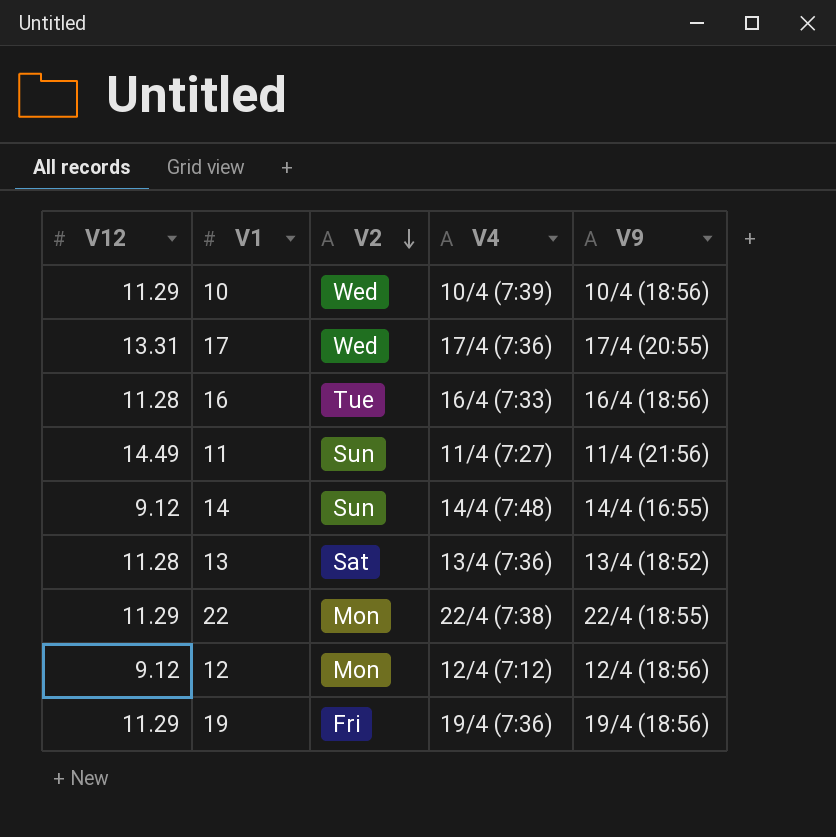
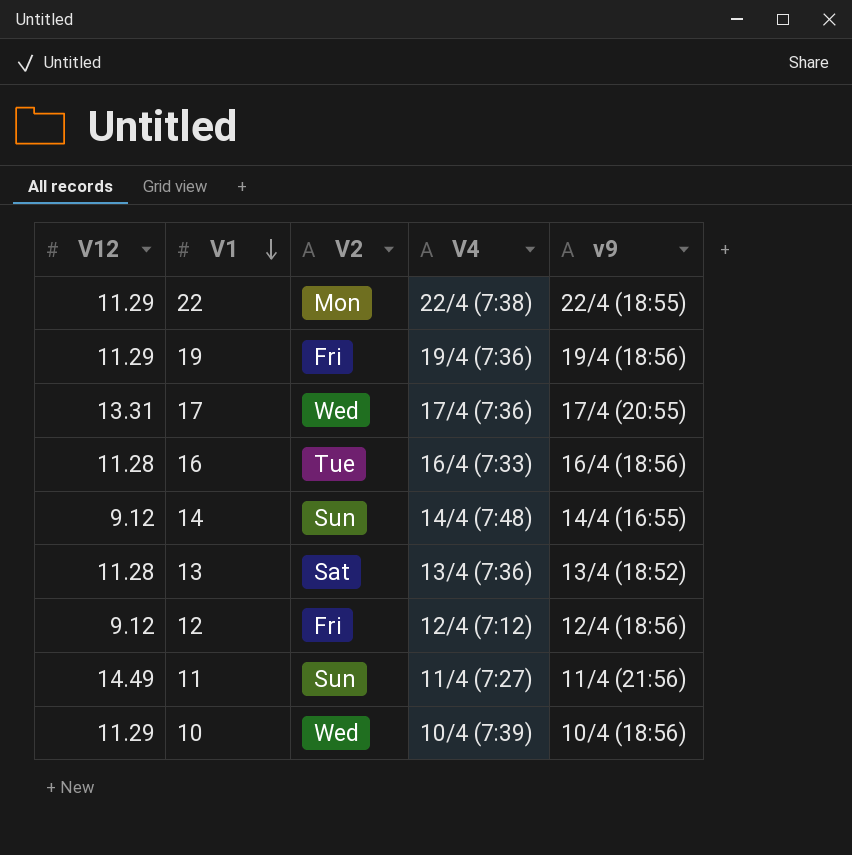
row order: V2 descending -> V1 descending
column name: V9 -> v9
12 | V2: Mon -> Fri

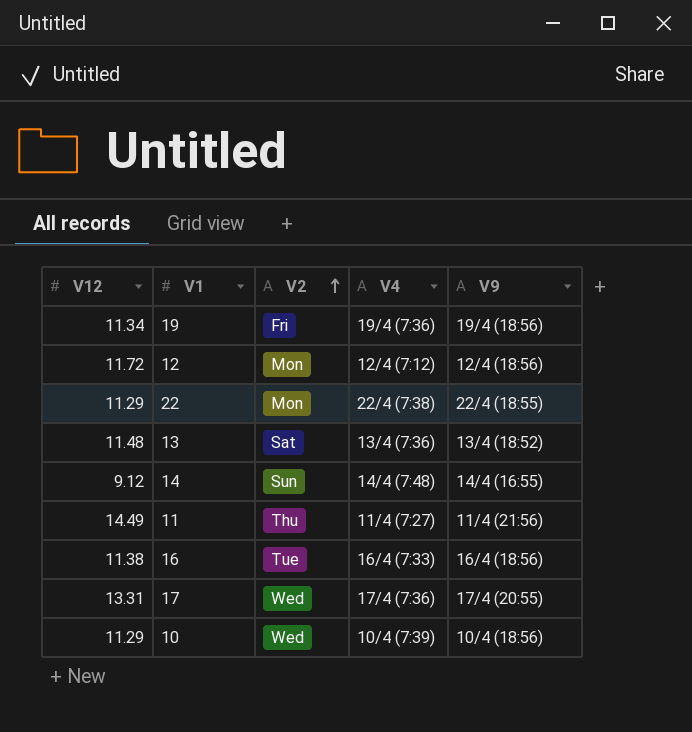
row order: V1 descending -> V2 ascending
column name: v9 -> V9
19 | V12: 11.29 -> 11.34
12 | V12: 9.12 -> 11.72
12 | V2: Fri -> Mon
13 | V12: 11.28 -> 11.48
11 | V2: Sun -> Thu
16 | V12: 11.28 -> 11.38

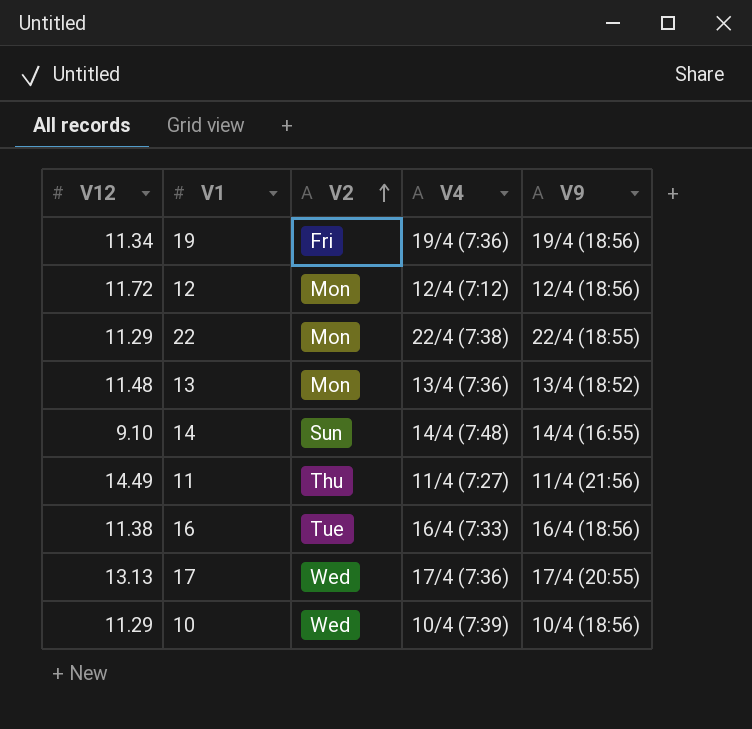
13 | V2: Sat -> Mon
14 | V12: 9.12 -> 9.10
17 | V12: 13.31 -> 13.13

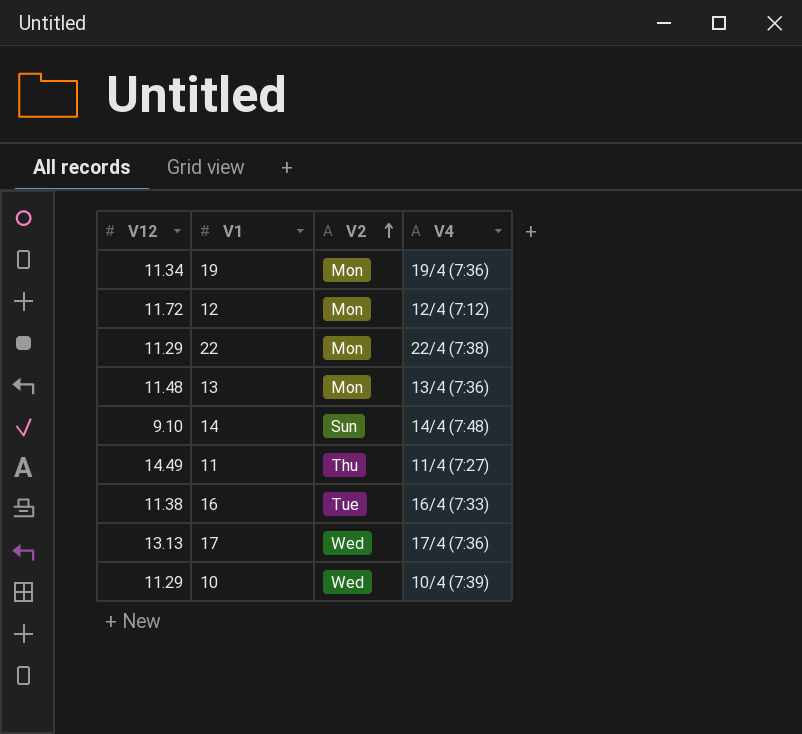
column V9 | position: 5 -> none
19 | V2: Fri -> Mon

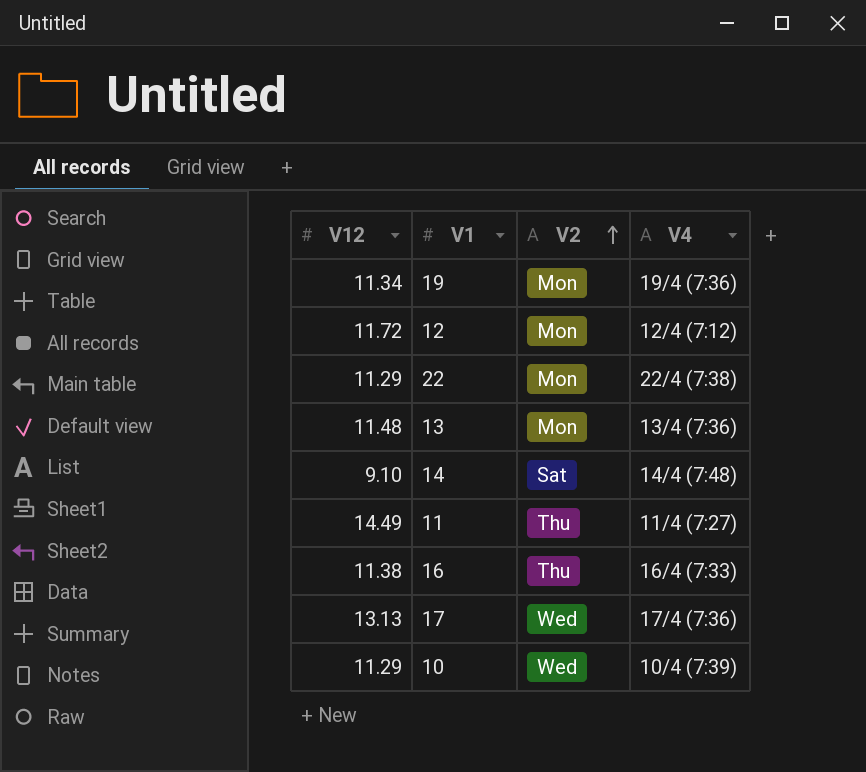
14 | V2: Sun -> Sat
16 | V2: Tue -> Thu

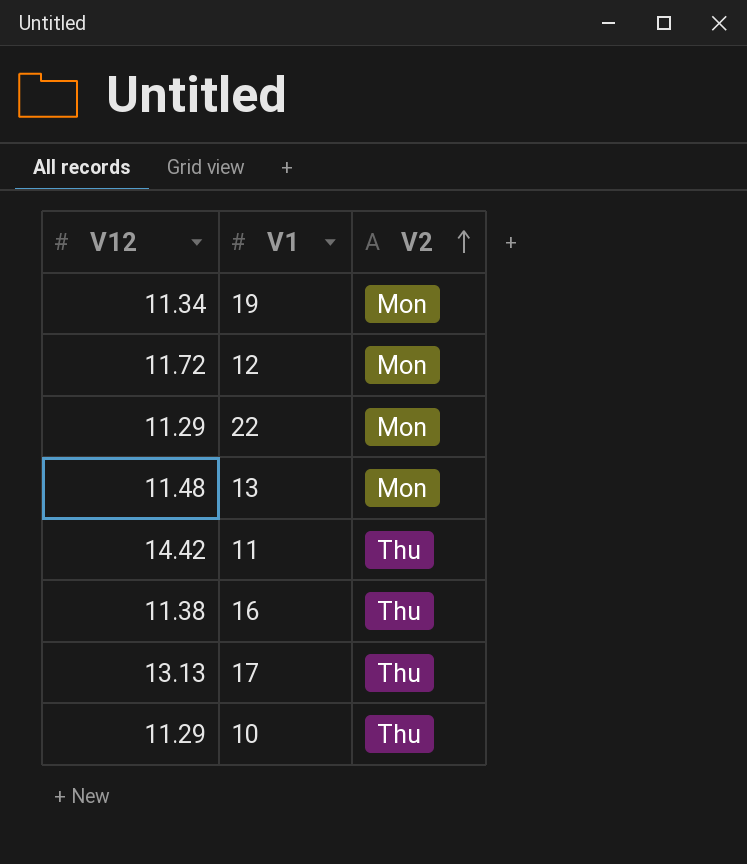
column V4 | position: 4 -> none
row 14: 9.10 | Sat | 14/4 (7:48) -> none
11 | V12: 14.49 -> 14.42
17 | V2: Wed -> Thu
10 | V2: Wed -> Thu

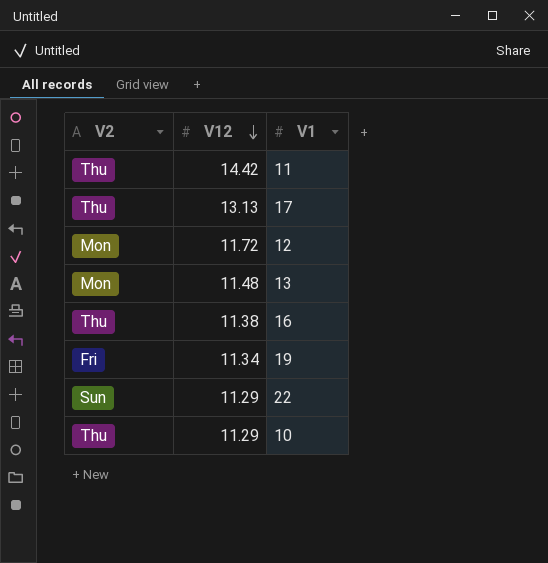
row order: V2 ascending -> V12 descending
column V2 | position: 3 -> 1
19 | V2: Mon -> Fri
22 | V2: Mon -> Sun

